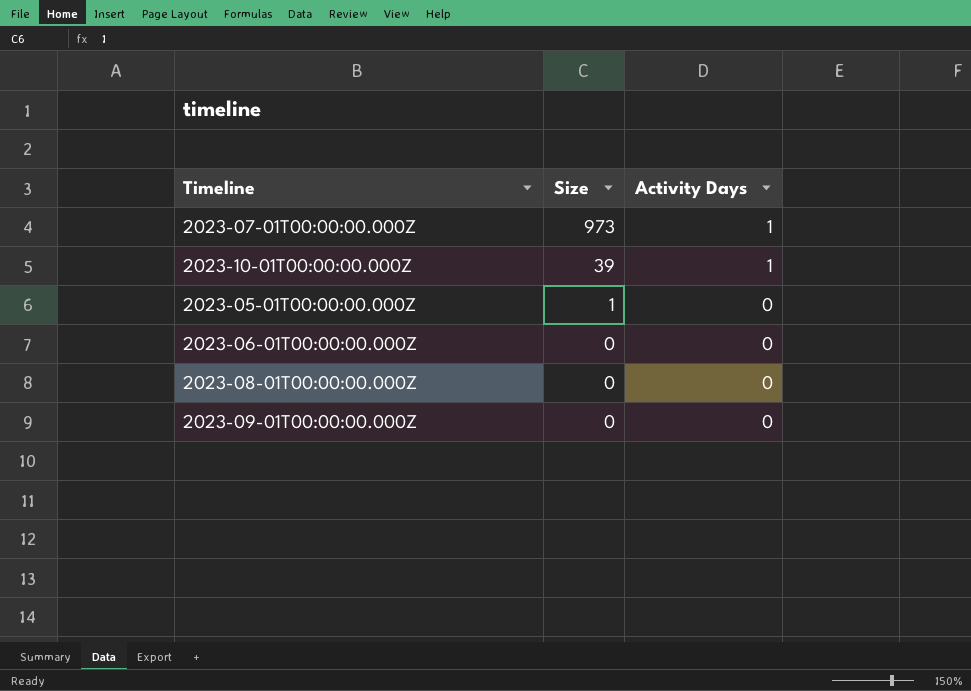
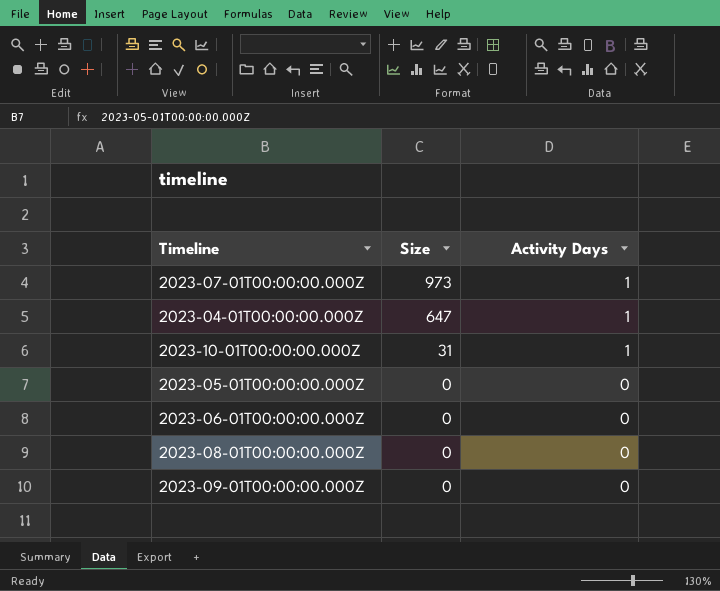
row 2023-04-01T00:00:00.000Z: none -> 647 | 1
2023-10-01T00:00:00.000Z | Size: 39 -> 31
2023-05-01T00:00:00.000Z | Size: 1 -> 0

